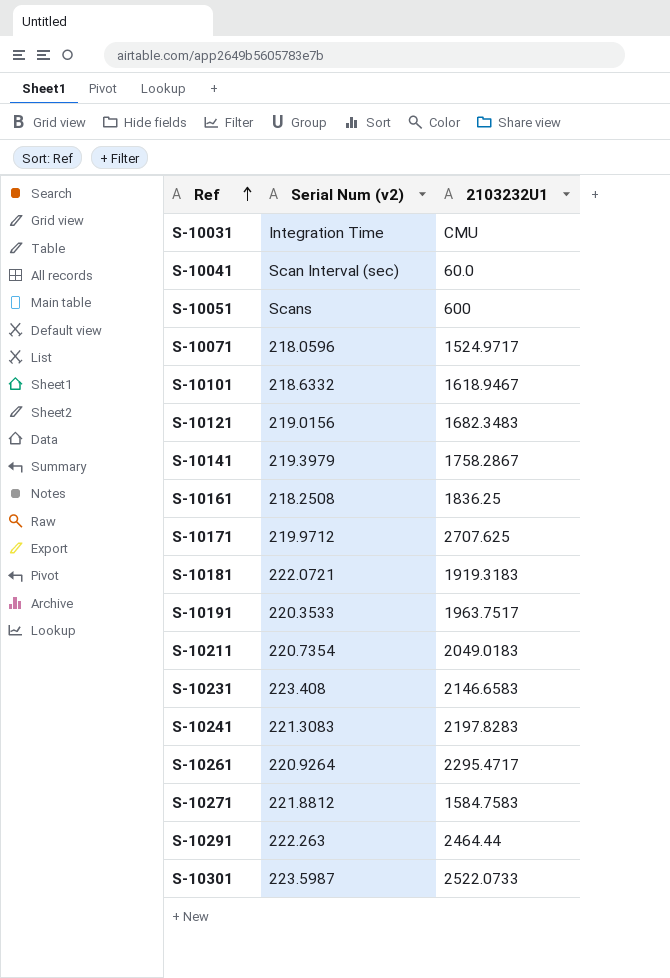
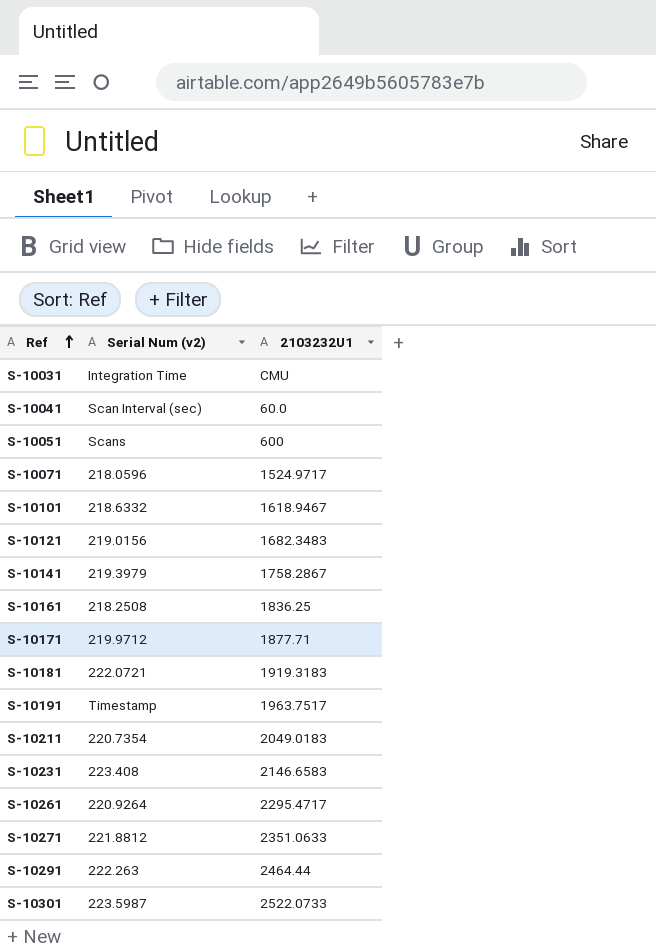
row S-10241: 221.3083 | 2197.8283 -> none
S-10171 | 2103232U1: 2707.625 -> 1877.71
S-10191 | Serial Num (v2): 220.3533 -> Timestamp
S-10271 | 2103232U1: 1584.7583 -> 2351.0633

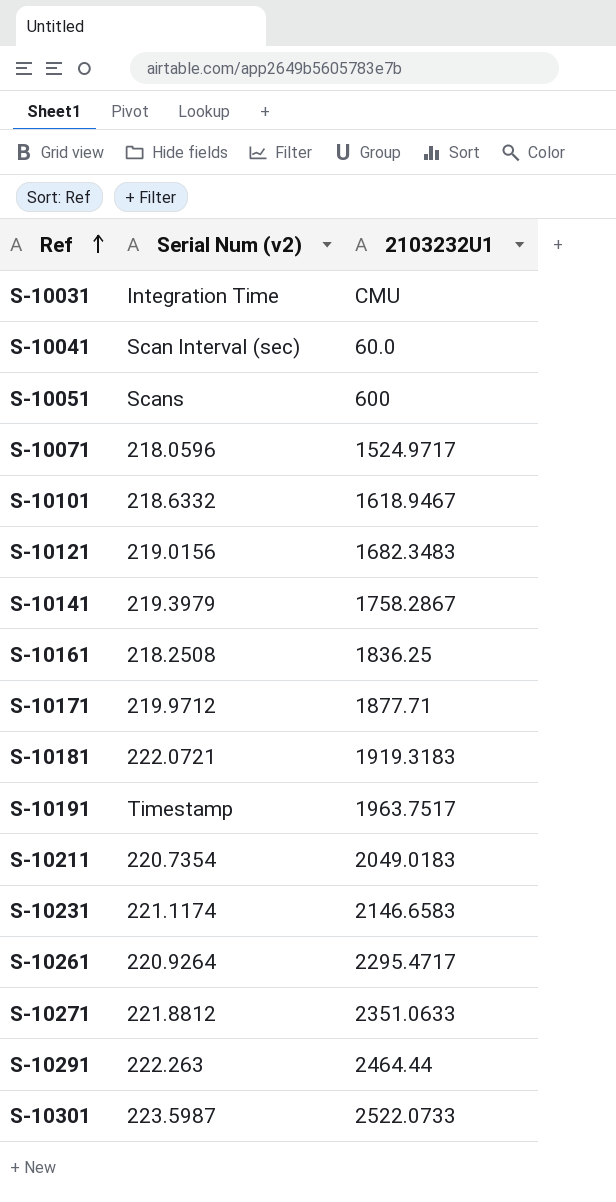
S-10231 | Serial Num (v2): 223.408 -> 221.1174

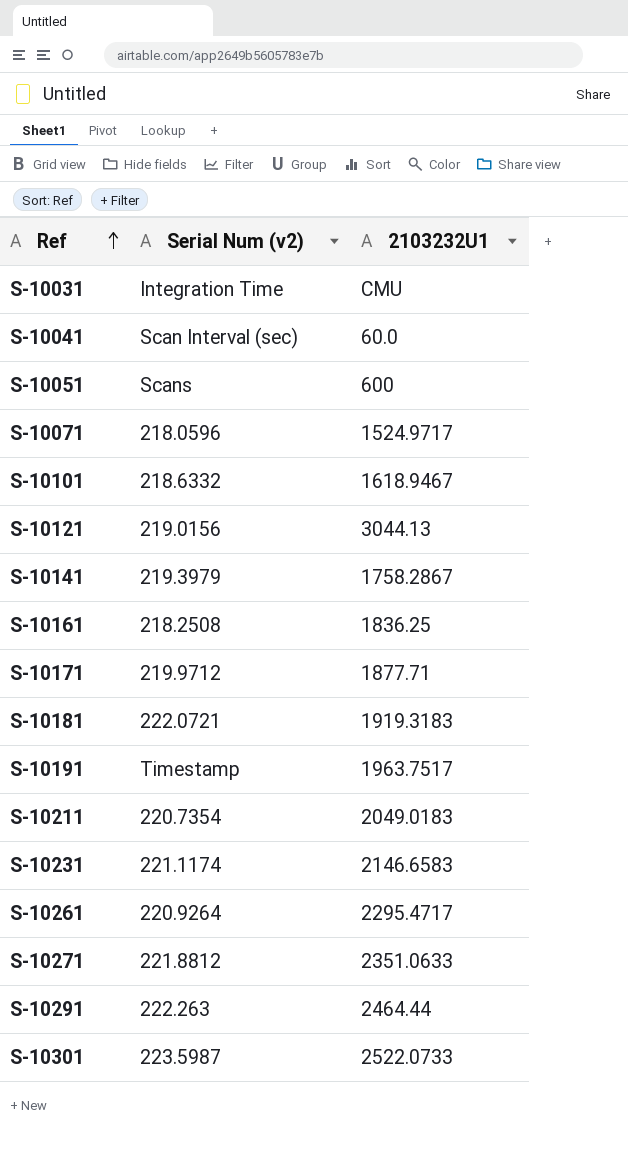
S-10121 | 2103232U1: 1682.3483 -> 3044.13

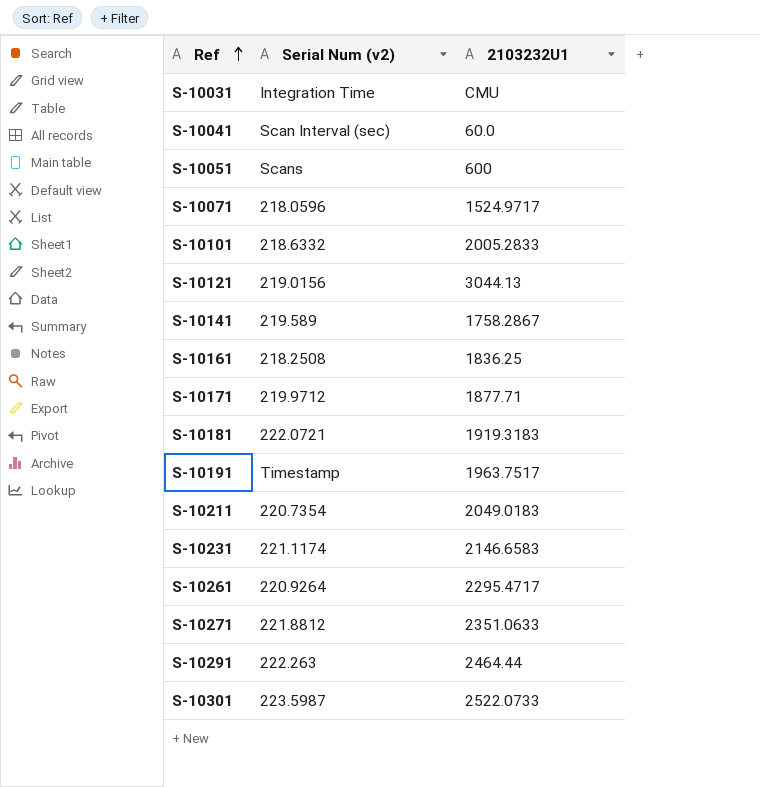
S-10101 | 2103232U1: 1618.9467 -> 2005.2833
S-10141 | Serial Num (v2): 219.3979 -> 219.589

